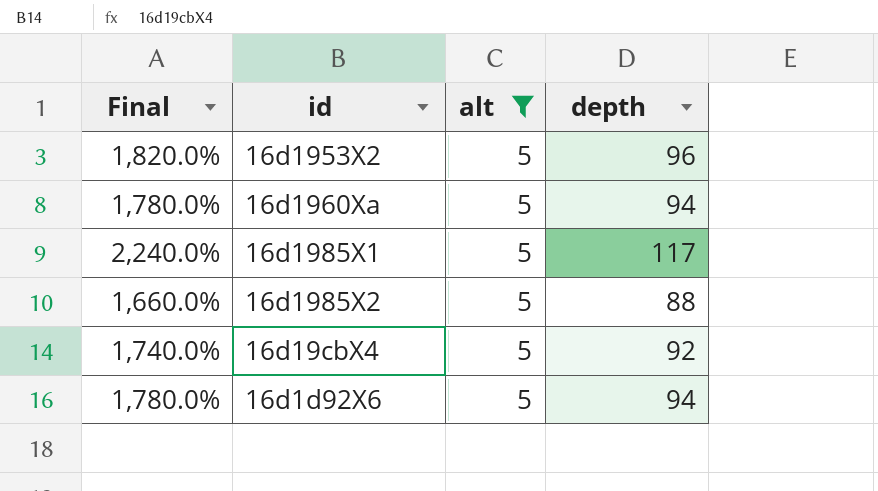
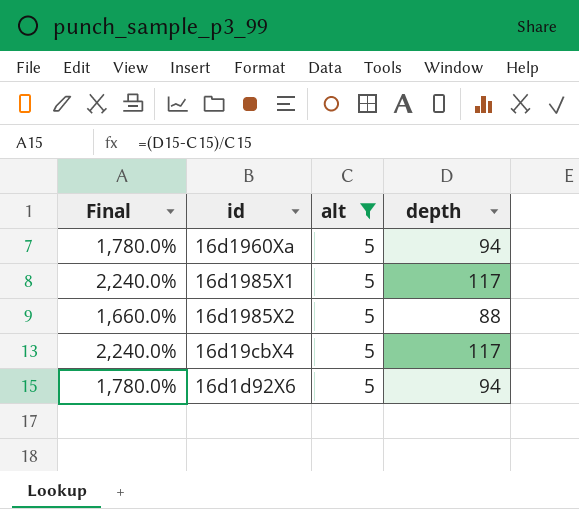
row 16d1953X2: 1,820.0% | 5 | 96 -> none
16d19cbX4 | Final: 1,740.0% -> 2,240.0%
16d19cbX4 | depth: 92 -> 117

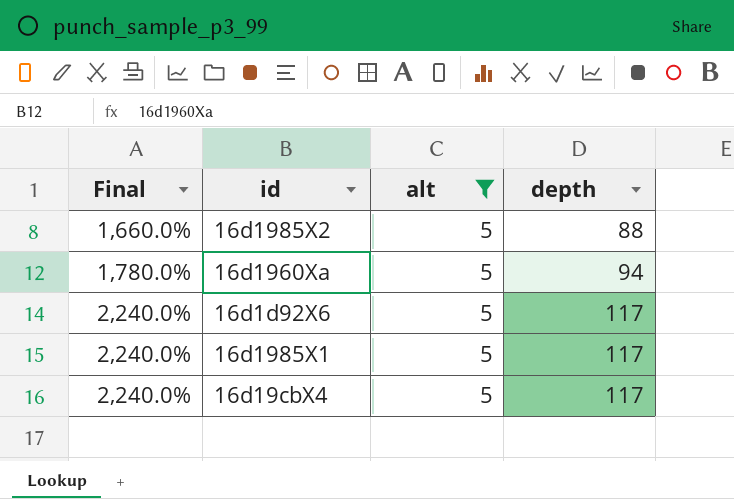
row order: none -> Final ascending
16d1d92X6 | Final: 1,780.0% -> 2,240.0%
16d1d92X6 | depth: 94 -> 117

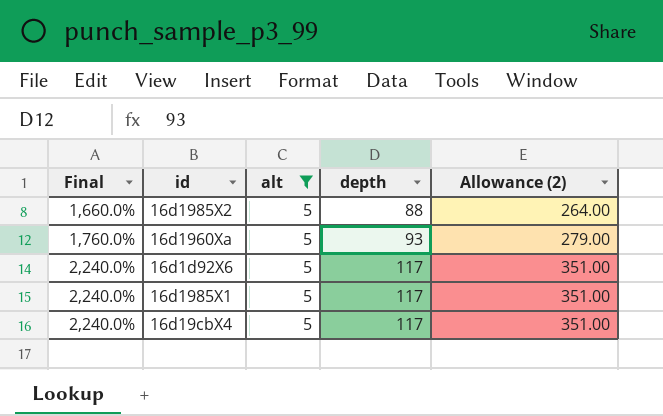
column Allowance (2) | formula: none -> [depth] * 3
16d1960Xa | Final: 1,780.0% -> 1,760.0%
16d1960Xa | depth: 94 -> 93

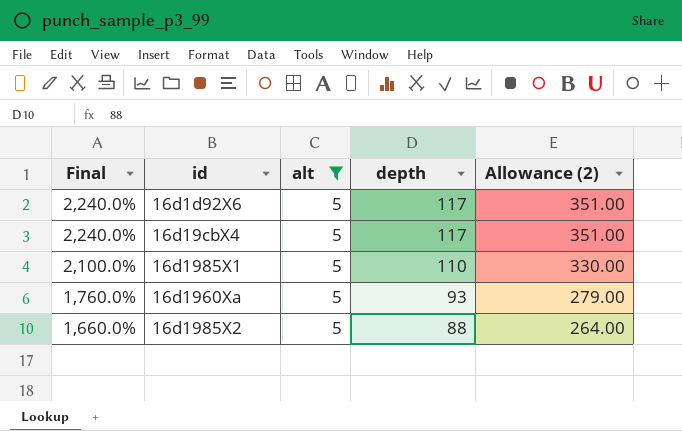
row order: Final ascending -> Final descending
16d1985X1 | Final: 2,240.0% -> 2,100.0%
16d1985X1 | depth: 117 -> 110
16d1985X1 | Allowance (2): 351.00 -> 330.00

